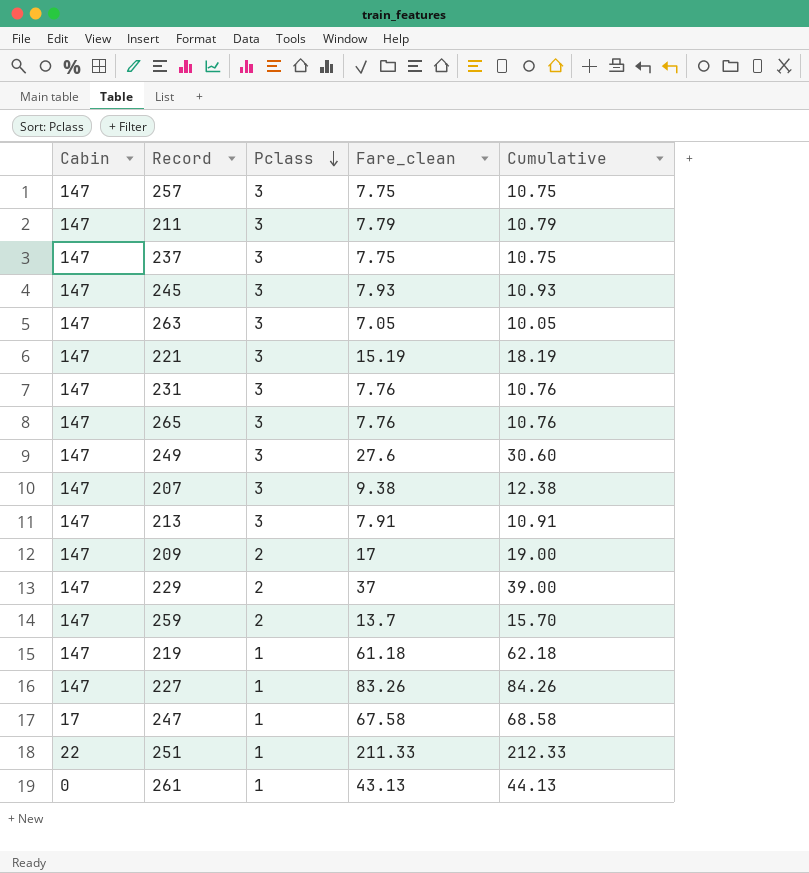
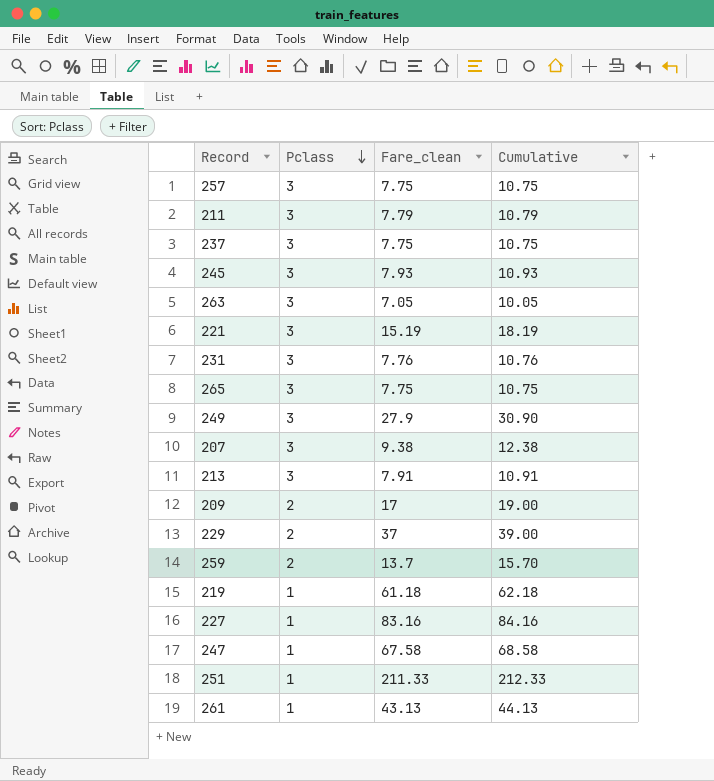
column Cabin | position: 1 -> none
265 | Fare_clean: 7.76 -> 7.75
265 | Cumulative: 10.76 -> 10.75
249 | Fare_clean: 27.6 -> 27.9
249 | Cumulative: 30.60 -> 30.90
227 | Fare_clean: 83.26 -> 83.16
227 | Cumulative: 84.26 -> 84.16

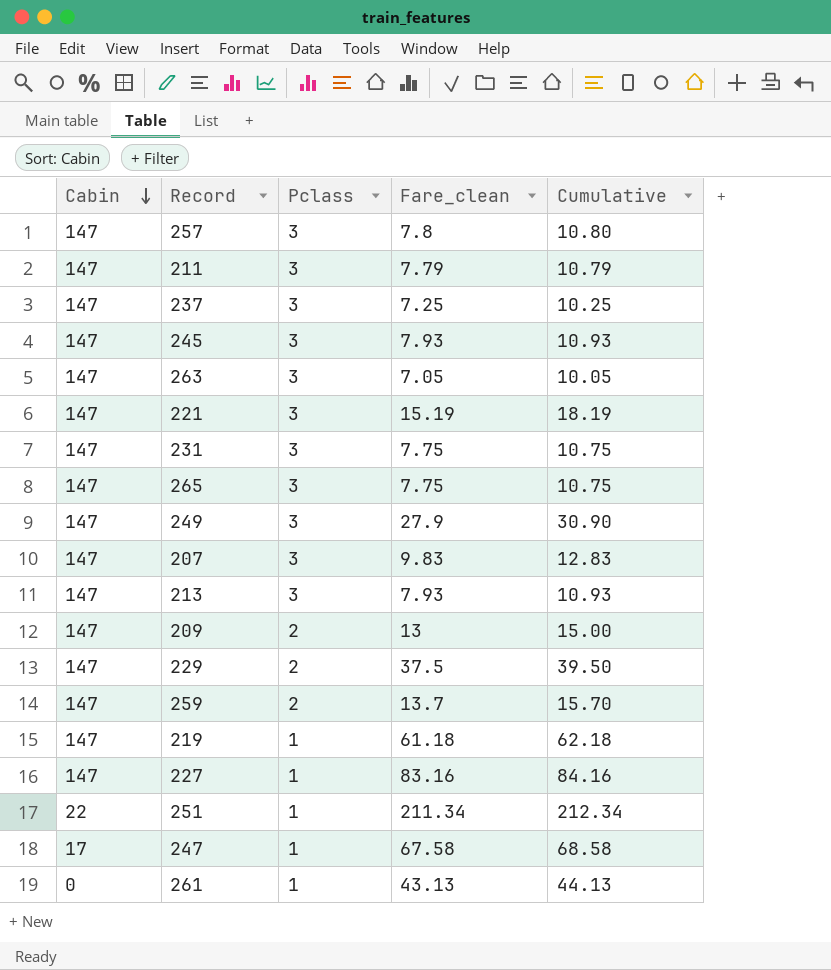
row order: Pclass descending -> Cabin descending
column Cabin | position: none -> 1
257 | Fare_clean: 7.75 -> 7.8
257 | Cumulative: 10.75 -> 10.80
237 | Fare_clean: 7.75 -> 7.25
237 | Cumulative: 10.75 -> 10.25
231 | Fare_clean: 7.76 -> 7.75
231 | Cumulative: 10.76 -> 10.75
207 | Fare_clean: 9.38 -> 9.83
207 | Cumulative: 12.38 -> 12.83
213 | Fare_clean: 7.91 -> 7.93
213 | Cumulative: 10.91 -> 10.93
209 | Fare_clean: 17 -> 13
209 | Cumulative: 19.00 -> 15.00
229 | Fare_clean: 37 -> 37.5
229 | Cumulative: 39.00 -> 39.50
251 | Fare_clean: 211.33 -> 211.34
251 | Cumulative: 212.33 -> 212.34

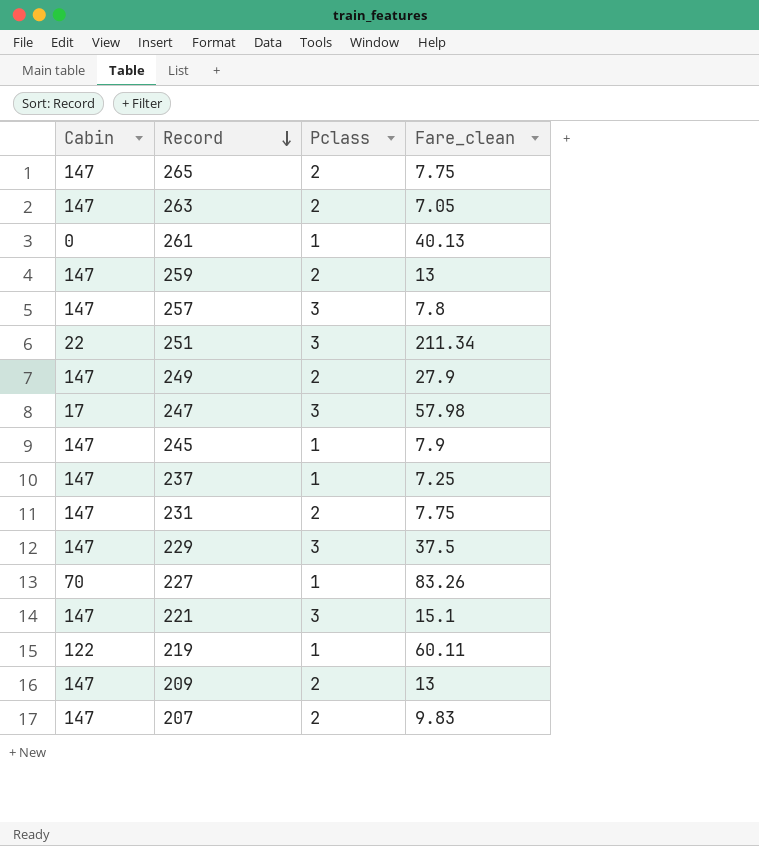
row order: Cabin descending -> Record descending
column Cumulative | formula: [Pclass] + [Fare_clean] -> none
row 211: 147 | 3 | 7.79 | 10.79 -> none
row 213: 147 | 3 | 7.93 | 10.93 -> none
265 | Pclass: 3 -> 2
263 | Pclass: 3 -> 2
261 | Fare_clean: 43.13 -> 40.13
259 | Fare_clean: 13.7 -> 13
251 | Pclass: 1 -> 3
249 | Pclass: 3 -> 2
247 | Pclass: 1 -> 3
247 | Fare_clean: 67.58 -> 57.98
245 | Pclass: 3 -> 1
245 | Fare_clean: 7.93 -> 7.9
237 | Pclass: 3 -> 1
231 | Pclass: 3 -> 2
229 | Pclass: 2 -> 3
227 | Cabin: 147 -> 70
227 | Fare_clean: 83.16 -> 83.26
221 | Fare_clean: 15.19 -> 15.1
219 | Cabin: 147 -> 122
219 | Fare_clean: 61.18 -> 60.11
207 | Pclass: 3 -> 2

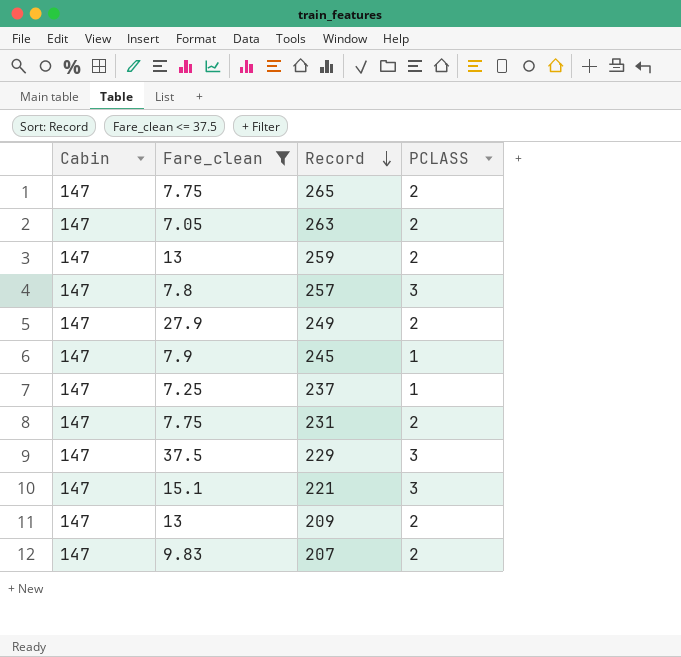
filter: none -> Fare_clean <= 37.5
column Fare_clean | position: 4 -> 2
column name: Pclass -> PCLASS

